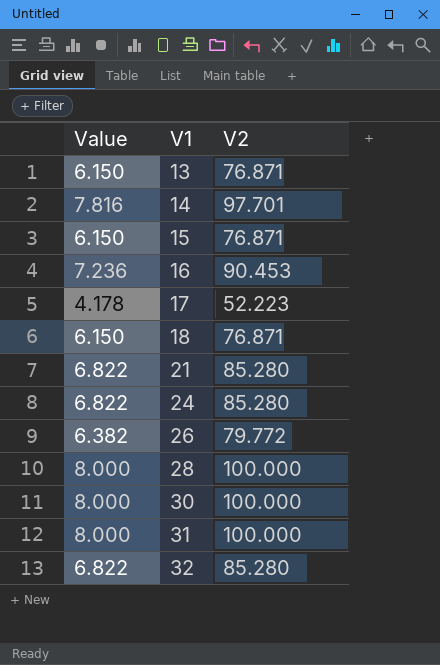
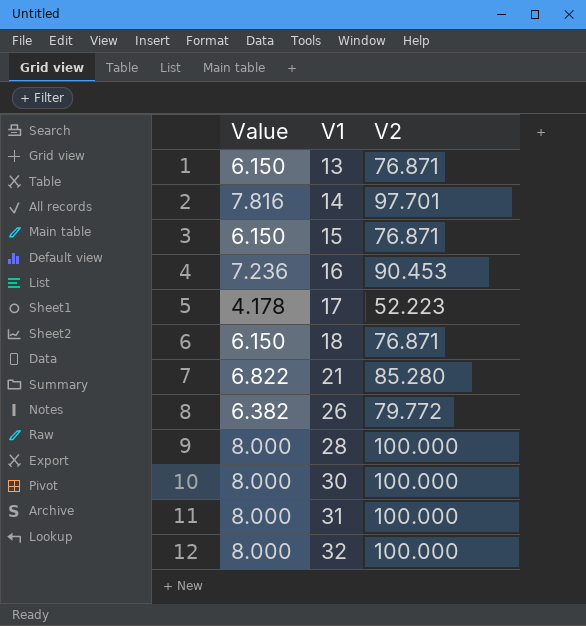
row 24: 6.822 | 85.280 -> none
32 | Value: 6.822 -> 8.000
32 | V2: 85.280 -> 100.000

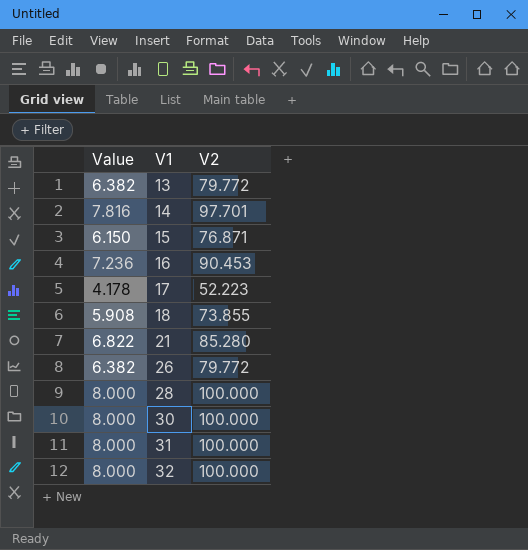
13 | Value: 6.150 -> 6.382
13 | V2: 76.871 -> 79.772
18 | Value: 6.150 -> 5.908
18 | V2: 76.871 -> 73.855

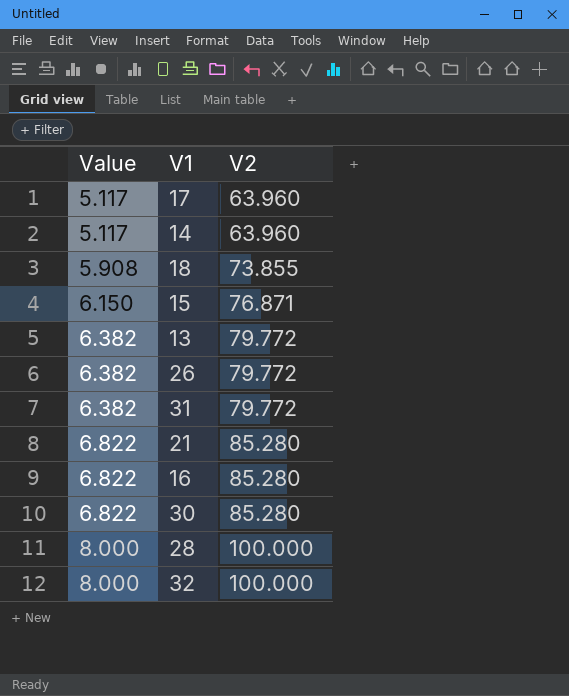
row order: V1 ascending -> Value ascending
17 | Value: 4.178 -> 5.117
17 | V2: 52.223 -> 63.960
14 | Value: 7.816 -> 5.117
14 | V2: 97.701 -> 63.960
31 | Value: 8.000 -> 6.382
31 | V2: 100.000 -> 79.772
16 | Value: 7.236 -> 6.822
16 | V2: 90.453 -> 85.280
30 | Value: 8.000 -> 6.822
30 | V2: 100.000 -> 85.280

